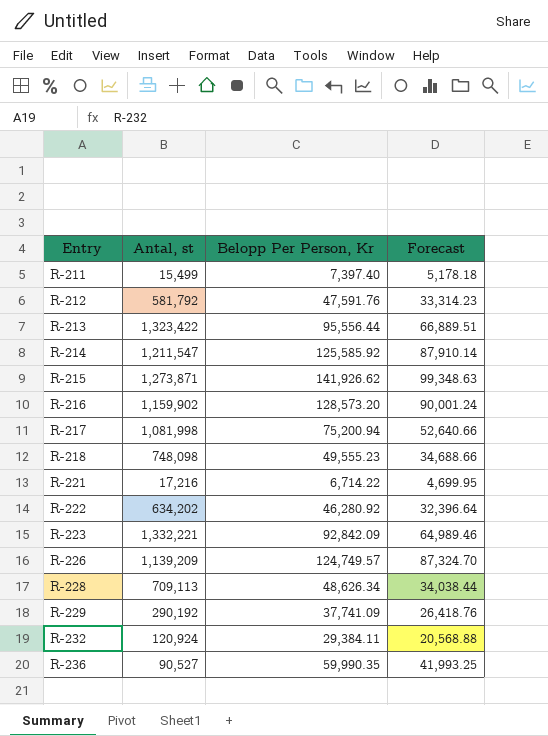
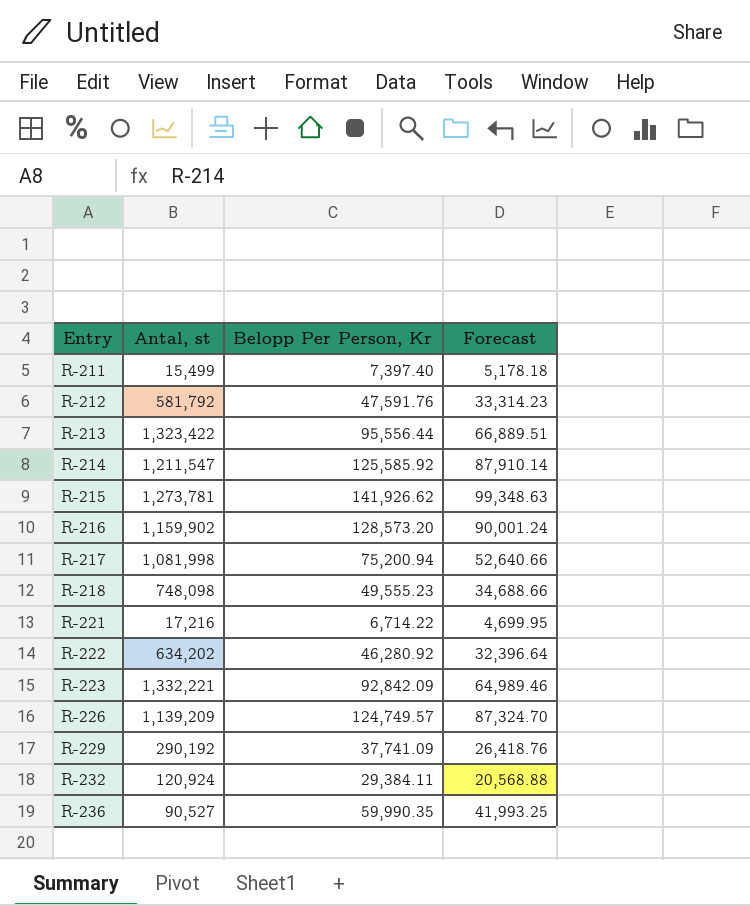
row R-228: 709,113 | 48,626.34 | 34,038.44 -> none
R-215 | Antal, st: 1,273,871 -> 1,273,781

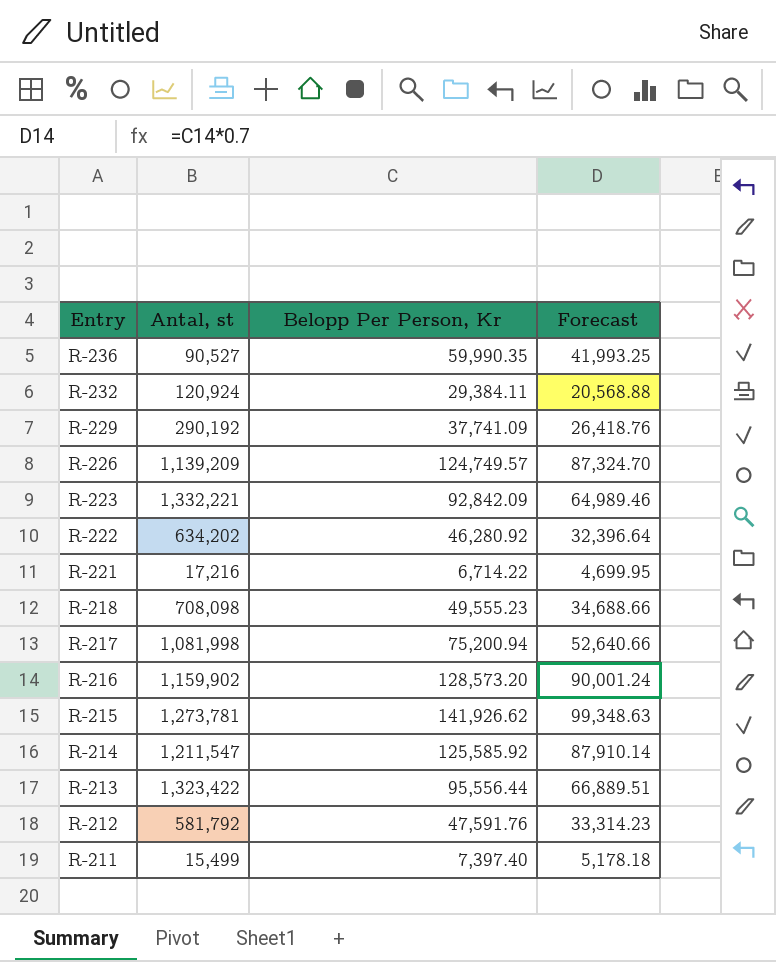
row order: Entry ascending -> Entry descending
R-218 | Antal, st: 748,098 -> 708,098

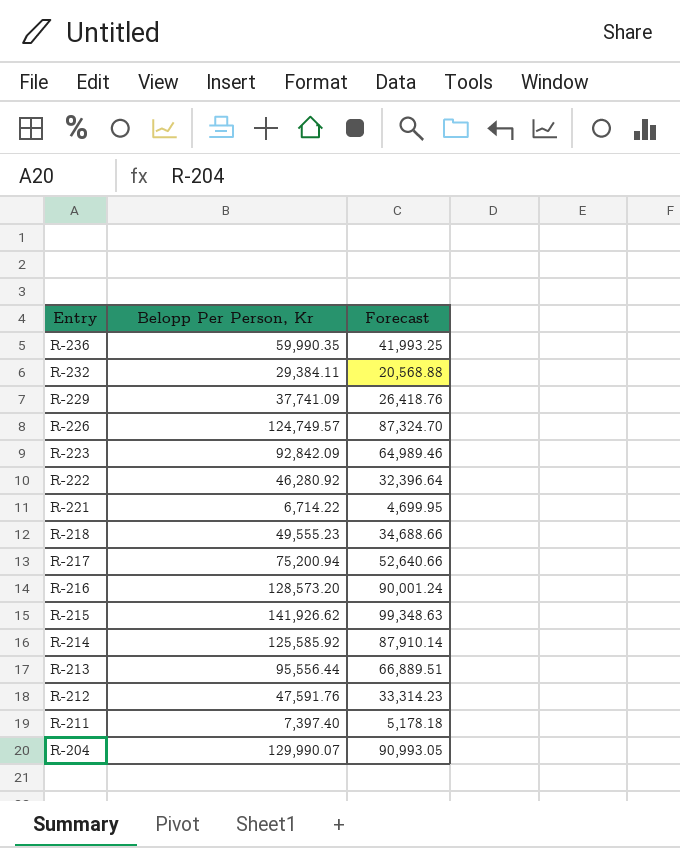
column Antal, st | position: 2 -> none
row R-204: none -> 129,990.07 | 90,993.05

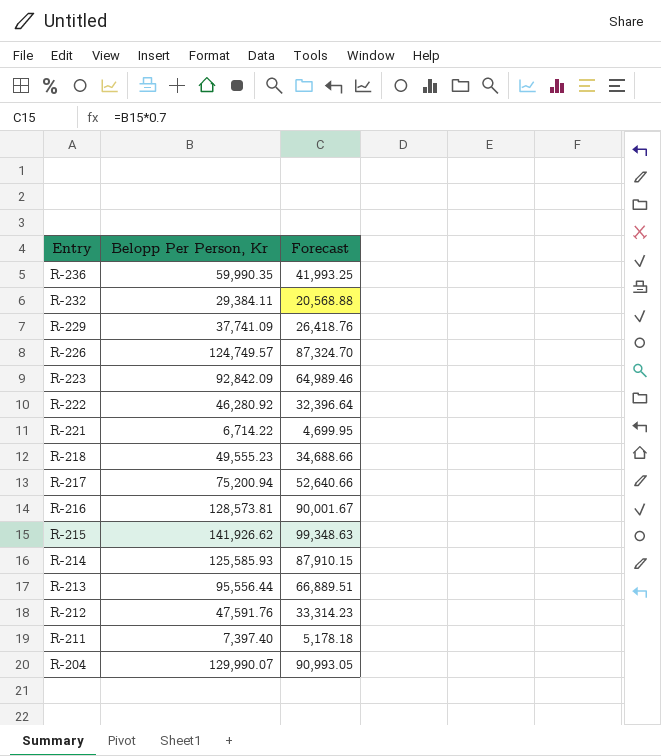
R-216 | Belopp Per Person, Kr: 128,573.20 -> 128,573.81
R-216 | Forecast: 90,001.24 -> 90,001.67
R-214 | Belopp Per Person, Kr: 125,585.92 -> 125,585.93
R-214 | Forecast: 87,910.14 -> 87,910.15

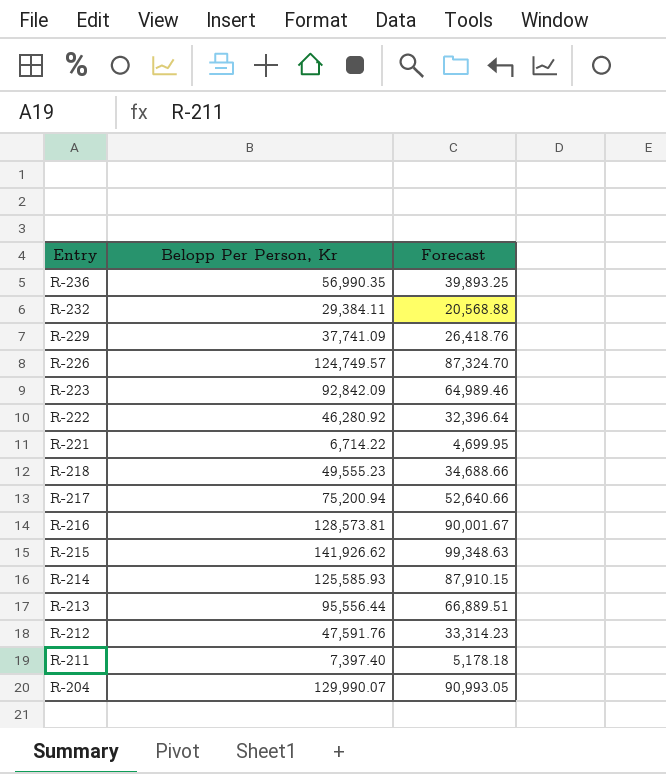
R-236 | Belopp Per Person, Kr: 59,990.35 -> 56,990.35
R-236 | Forecast: 41,993.25 -> 39,893.25

